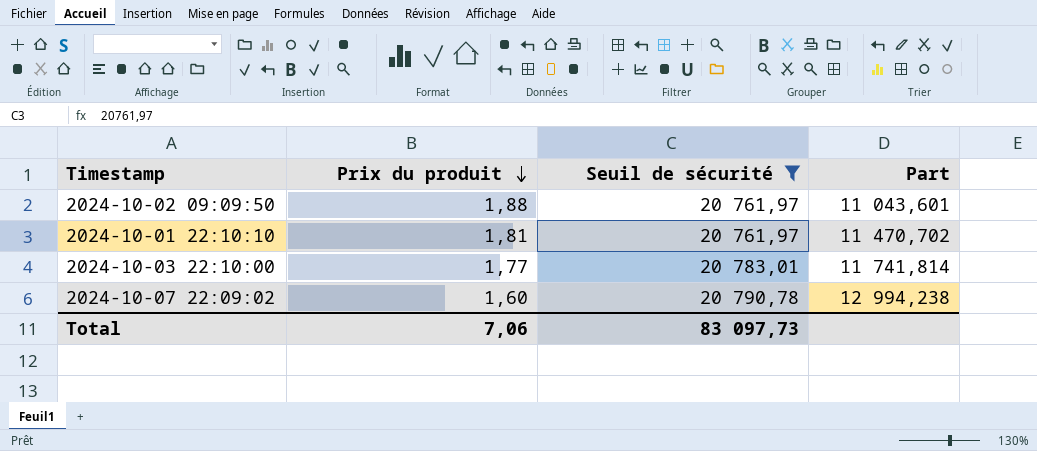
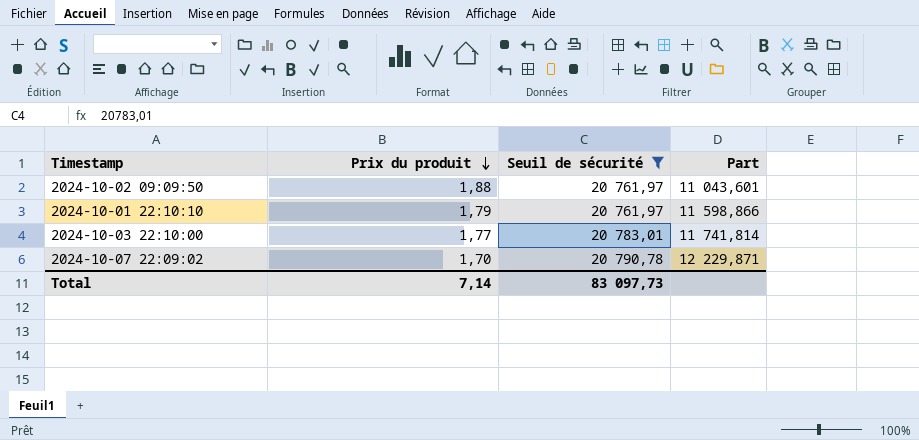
2024-10-01 22:10:10 | Prix du produit: 1,81 -> 1,79
2024-10-01 22:10:10 | Part: 11 470,702 -> 11 598,866
2024-10-07 22:09:02 | Prix du produit: 1,60 -> 1,70
2024-10-07 22:09:02 | Part: 12 994,238 -> 12 229,871
Total | Prix du produit: 7,06 -> 7,14

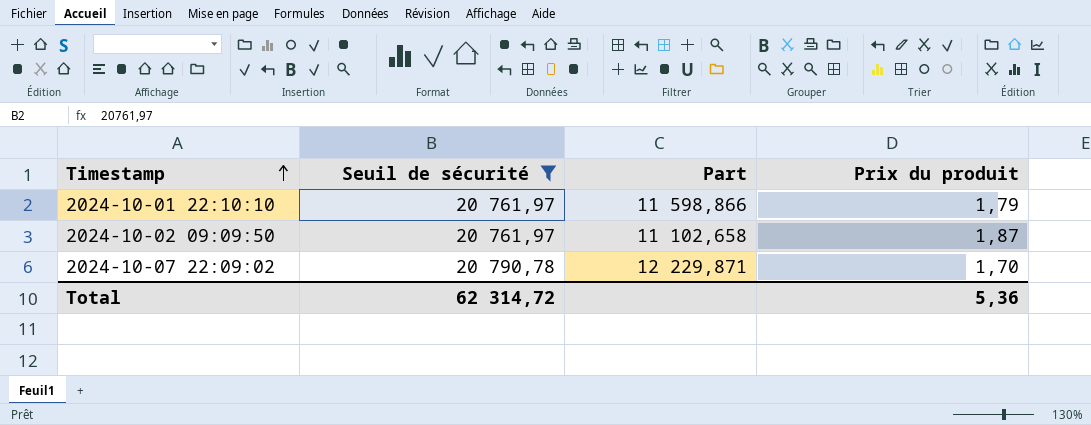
row order: Prix du produit descending -> Timestamp ascending
column Prix du produit | position: 2 -> 4
row 2024-10-03 22:10:00: 1,77 | 20 783,01 | 11 741,814 -> none
2024-10-02 09:09:50 | Part: 11 043,601 -> 11 102,658
2024-10-02 09:09:50 | Prix du produit: 1,88 -> 1,87
Total | Seuil de sécurité: 83 097,73 -> 62 314,72
Total | Prix du produit: 7,14 -> 5,36

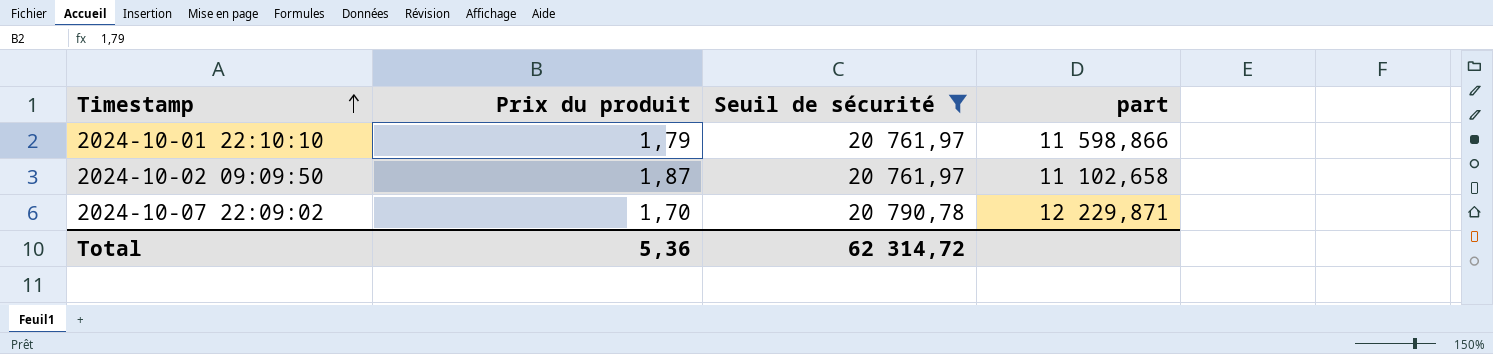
column Prix du produit | position: 4 -> 2
column name: Part -> part

